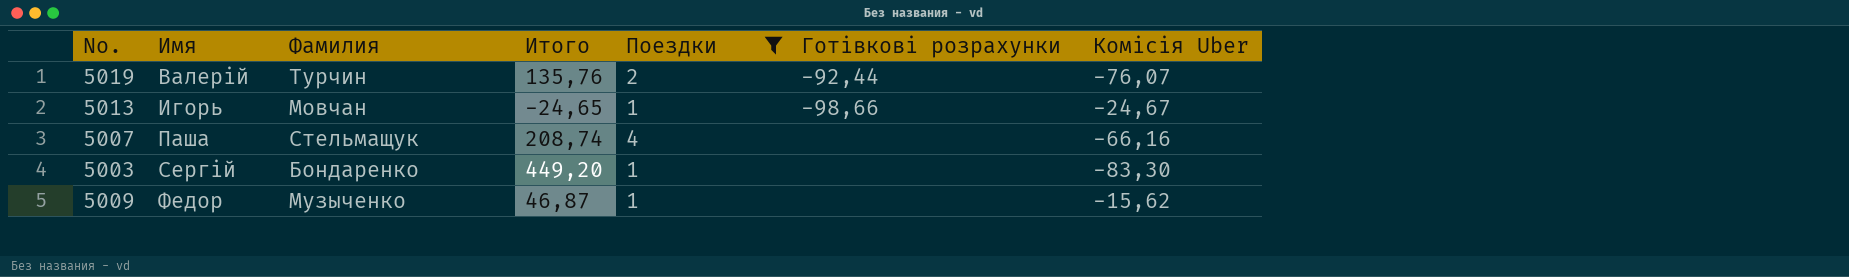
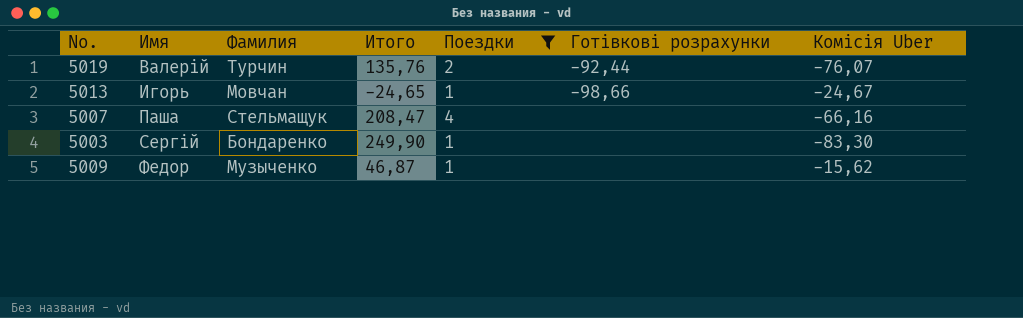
5007 | Итого: 208,74 -> 208,47
5003 | Итого: 449,20 -> 249,90

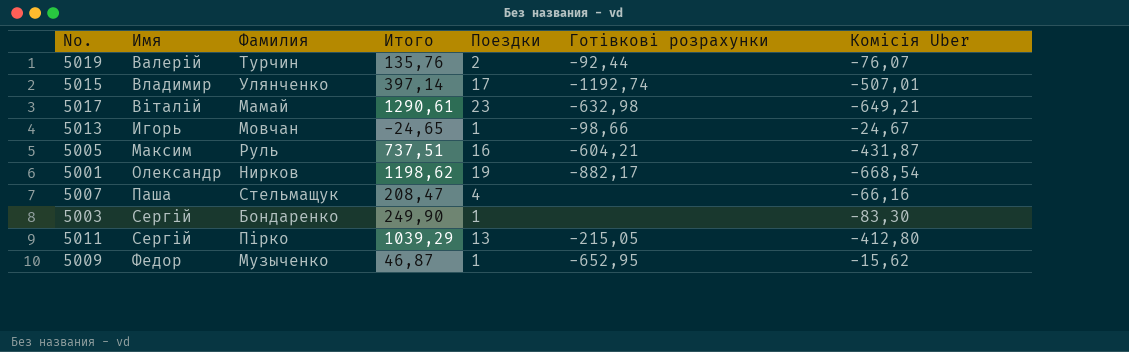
filter: Поездки <= 4 -> none
5009 | Готівкові розрахунки: none -> -652,95

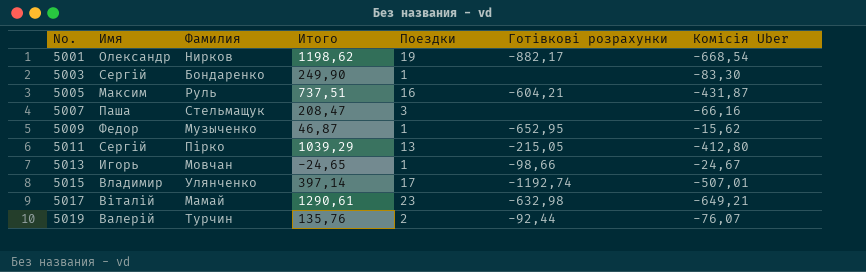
row order: Имя ascending -> No. ascending
5007 | Поездки: 4 -> 3

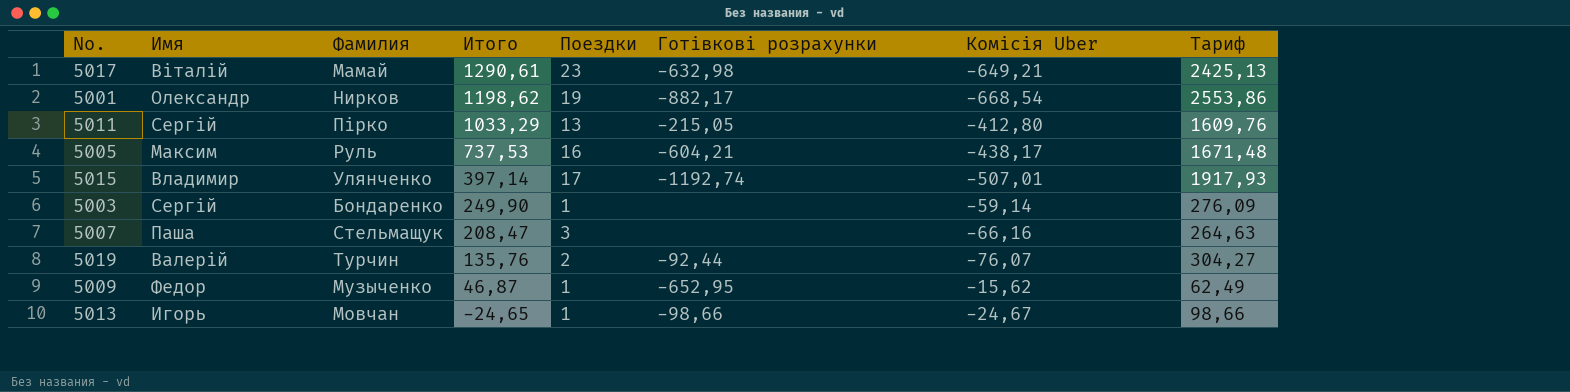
row order: No. ascending -> Итого descending
column Тариф | position: none -> 8
5011 | Итого: 1039,29 -> 1033,29
5005 | Итого: 737,51 -> 737,53
5005 | Комісія Uber: -431,87 -> -438,17
5003 | Комісія Uber: -83,30 -> -59,14

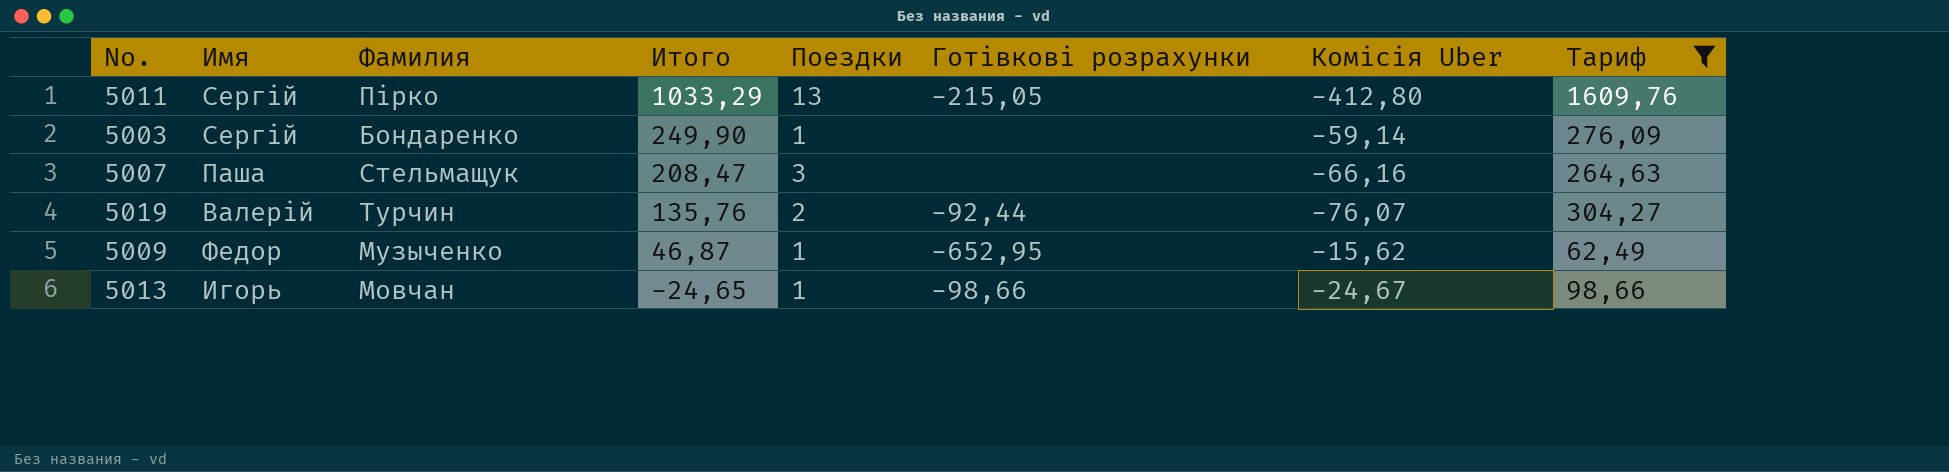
filter: none -> Тариф <= 1609,76

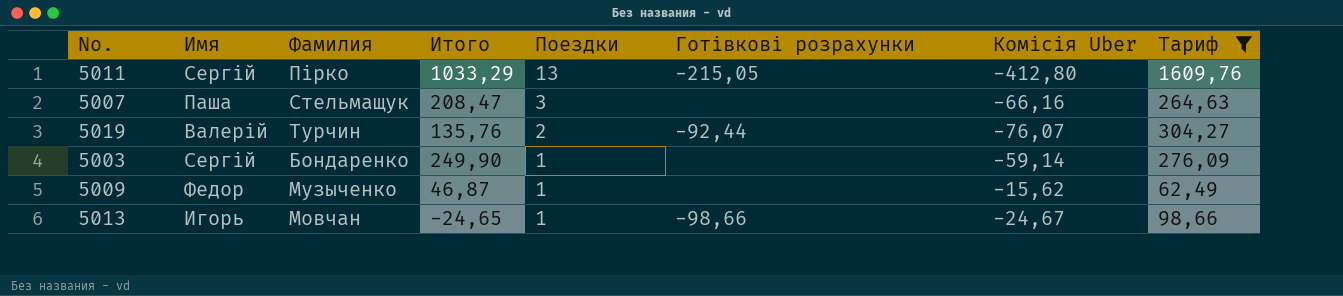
row order: Итого descending -> Поездки descending
5009 | Готівкові розрахунки: -652,95 -> none

